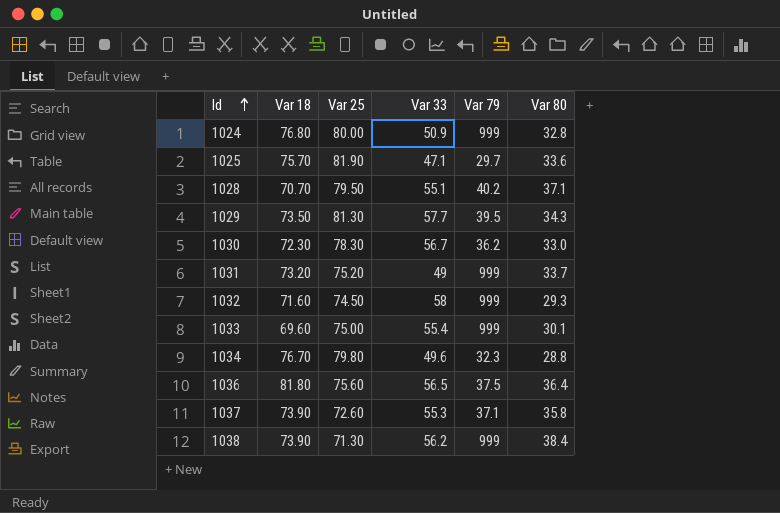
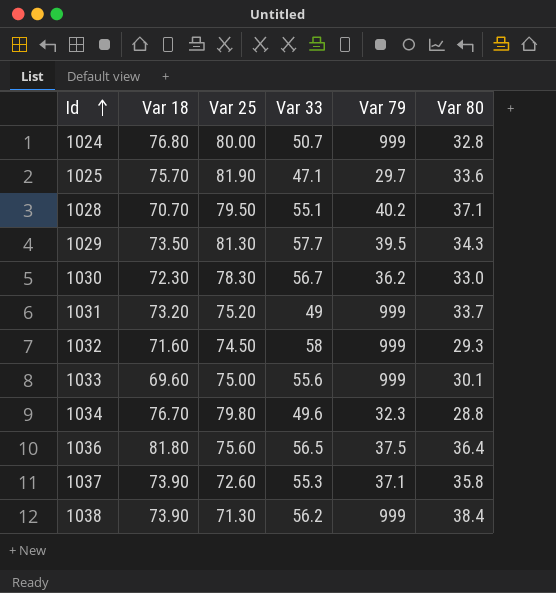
1024 | Var 33: 50.9 -> 50.7
1033 | Var 33: 55.4 -> 55.6

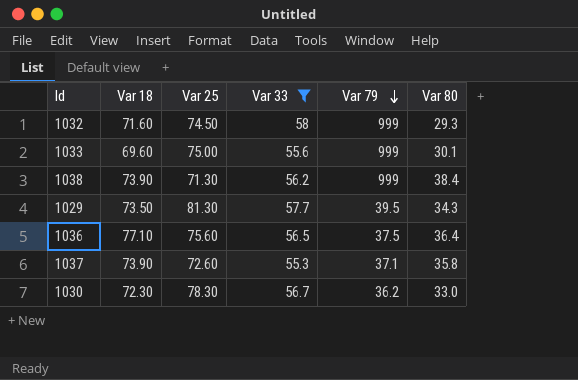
filter: none -> Var 33 >= 55.3
row order: Id ascending -> Var 79 descending
1036 | Var 18: 81.80 -> 77.10

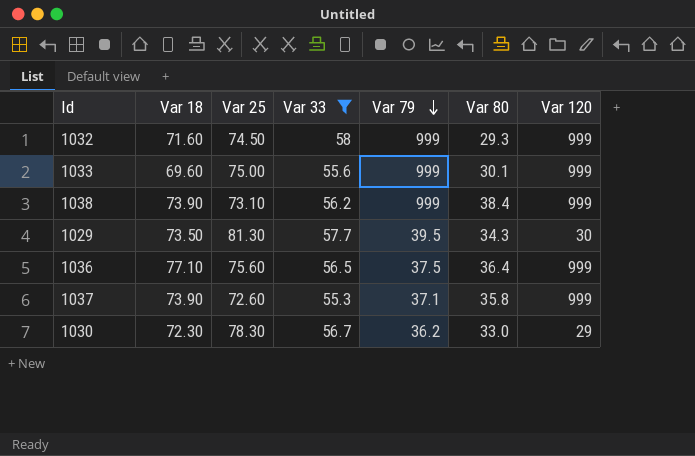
column Var 120 | position: none -> 7
1038 | Var 25: 71.30 -> 73.10

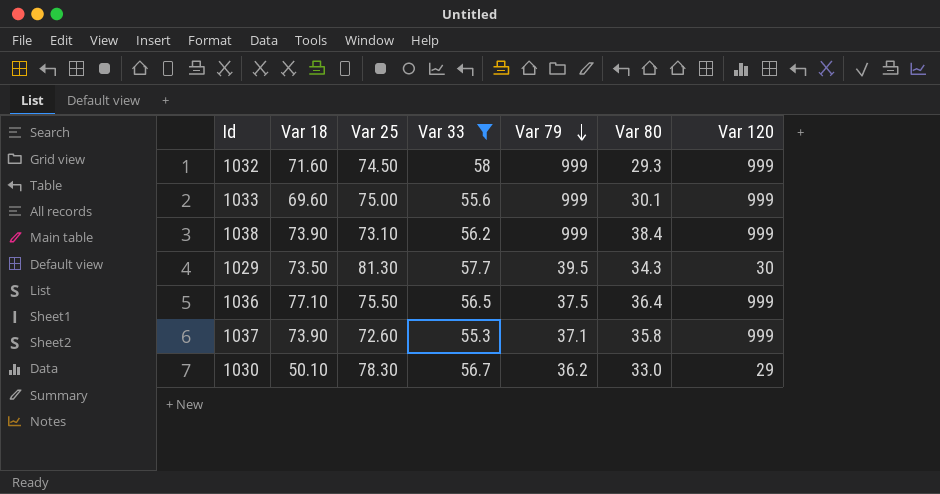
1036 | Var 25: 75.60 -> 75.50
1030 | Var 18: 72.30 -> 50.10

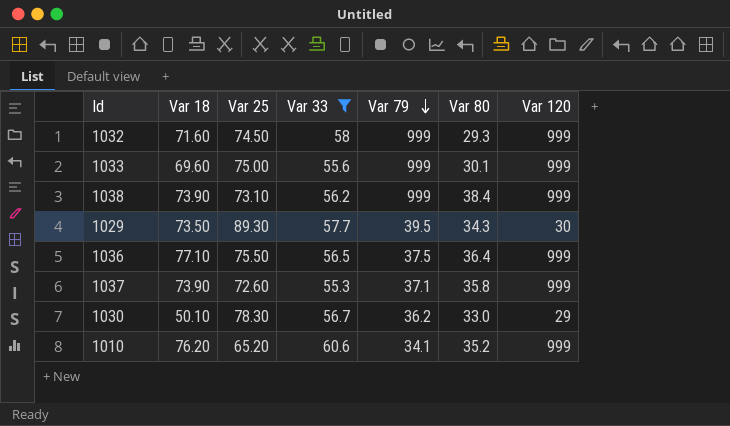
1029 | Var 25: 81.30 -> 89.30
row 1010: none -> 76.20 | 65.20 | 60.6 | 34.1 | 35.2 | 999

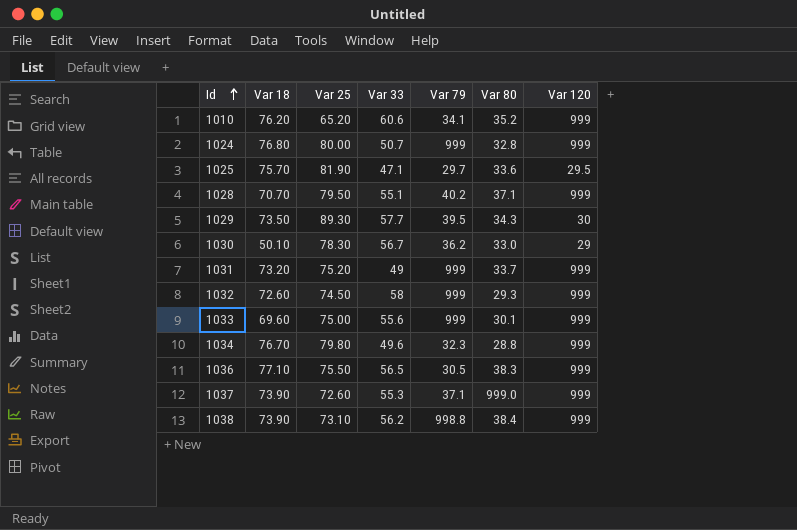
filter: Var 33 >= 55.3 -> none
row order: Var 79 descending -> Id ascending
1032 | Var 18: 71.60 -> 72.60
1036 | Var 79: 37.5 -> 30.5
1036 | Var 80: 36.4 -> 38.3
1037 | Var 80: 35.8 -> 999.0
1038 | Var 79: 999 -> 998.8

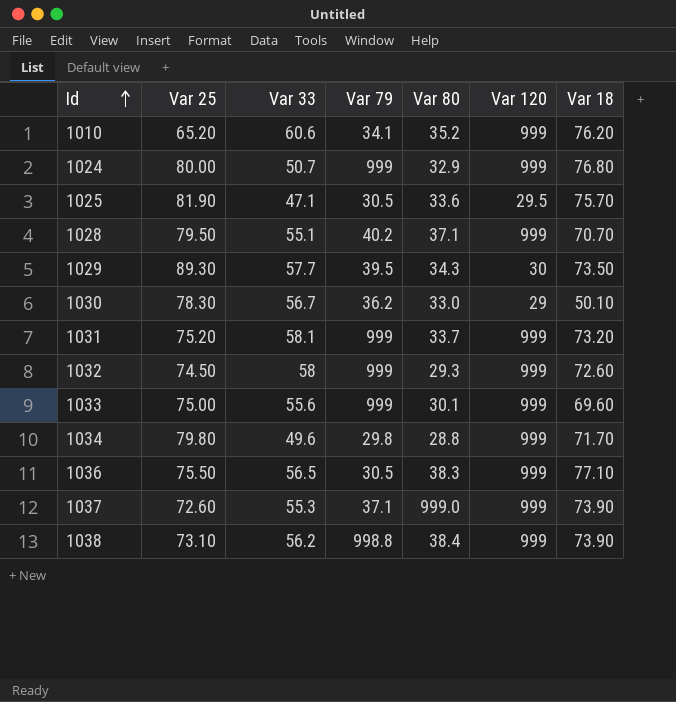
column Var 18 | position: 2 -> 7
1024 | Var 80: 32.8 -> 32.9
1025 | Var 79: 29.7 -> 30.5
1031 | Var 33: 49 -> 58.1
1034 | Var 79: 32.3 -> 29.8
1034 | Var 18: 76.70 -> 71.70

